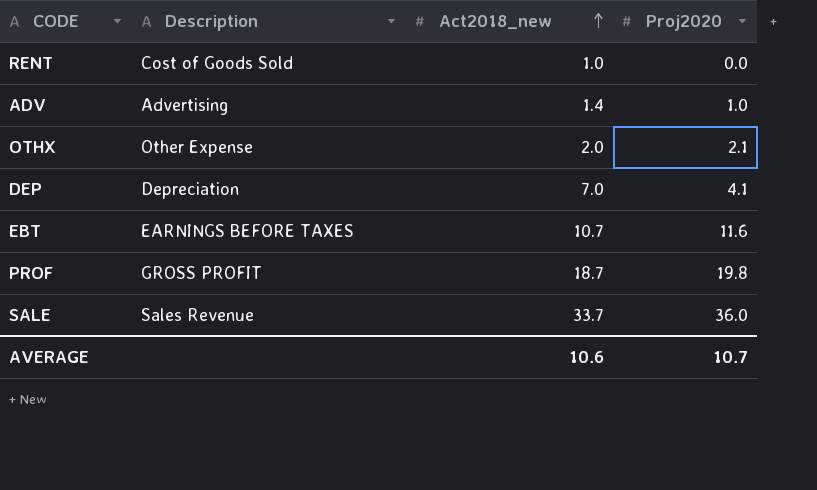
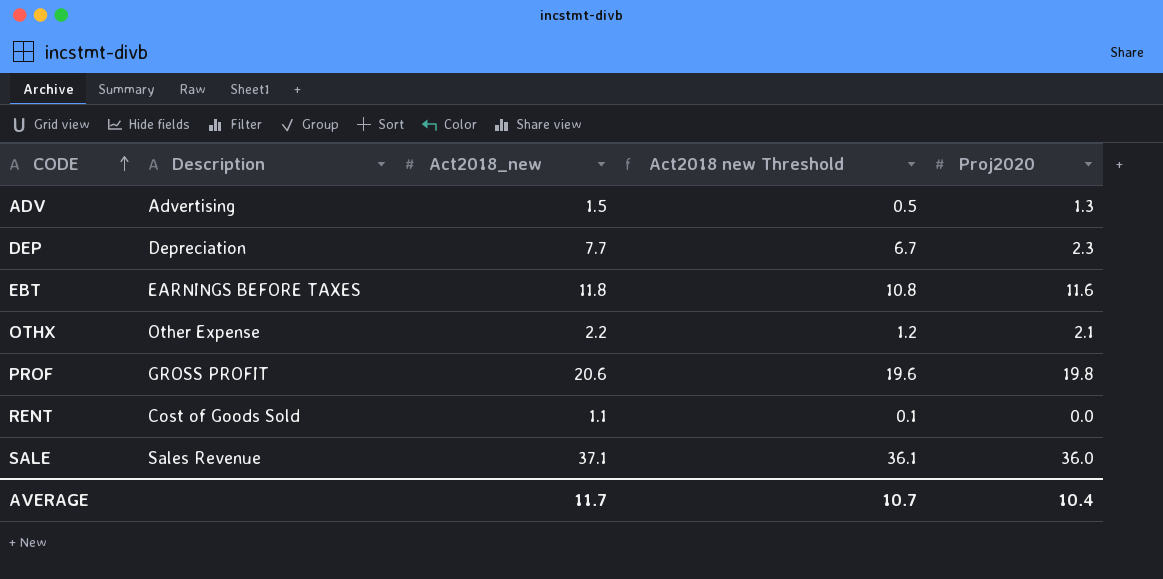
row order: Act2018_new ascending -> CODE ascending
column Act2018 new Threshold | formula: none -> [Act2018_new] - 1
ADV | Act2018_new: 1.4 -> 1.5
ADV | Proj2020: 1.0 -> 1.3
DEP | Act2018_new: 7.0 -> 7.7
DEP | Proj2020: 4.1 -> 2.3
EBT | Act2018_new: 10.7 -> 11.8
OTHX | Act2018_new: 2.0 -> 2.2
PROF | Act2018_new: 18.7 -> 20.6
RENT | Act2018_new: 1.0 -> 1.1
SALE | Act2018_new: 33.7 -> 37.1
AVERAGE | Act2018_new: 10.6 -> 11.7
AVERAGE | Proj2020: 10.7 -> 10.4

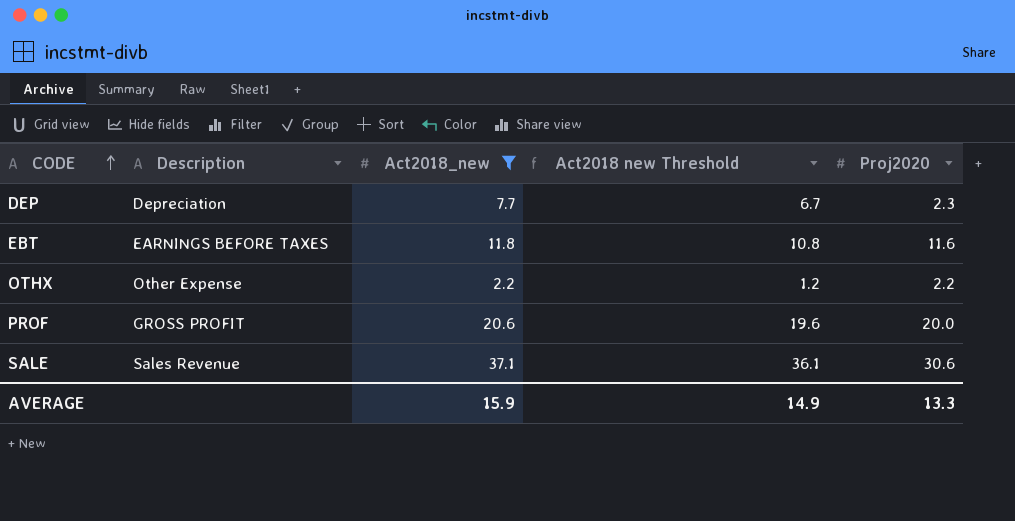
filter: none -> Act2018_new >= 2.2
OTHX | Proj2020: 2.1 -> 2.2
PROF | Proj2020: 19.8 -> 20.0
SALE | Proj2020: 36.0 -> 30.6
AVERAGE | Act2018_new: 11.7 -> 15.9
AVERAGE | Act2018 new Threshold: 10.7 -> 14.9
AVERAGE | Proj2020: 10.4 -> 13.3

